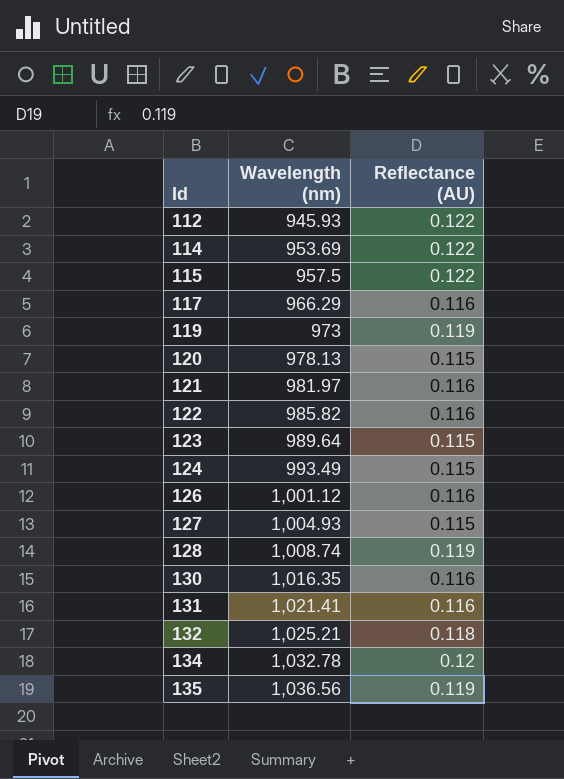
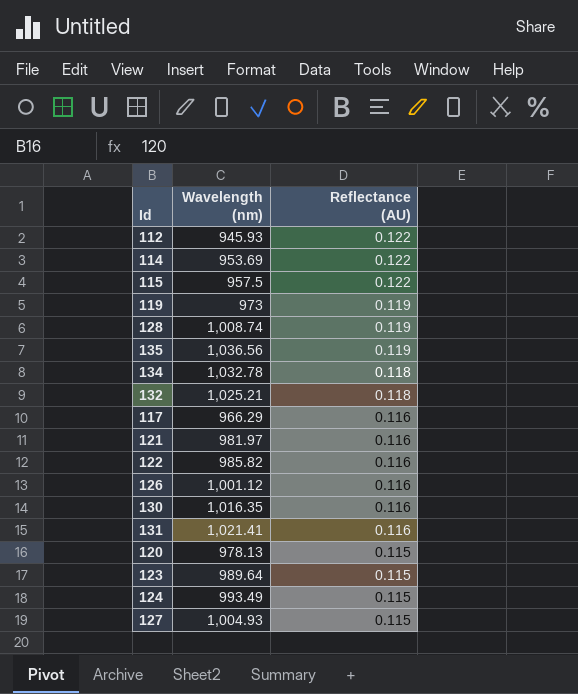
row order: Id ascending -> Reflectance (AU) descending
134 | Reflectance (AU): 0.12 -> 0.118

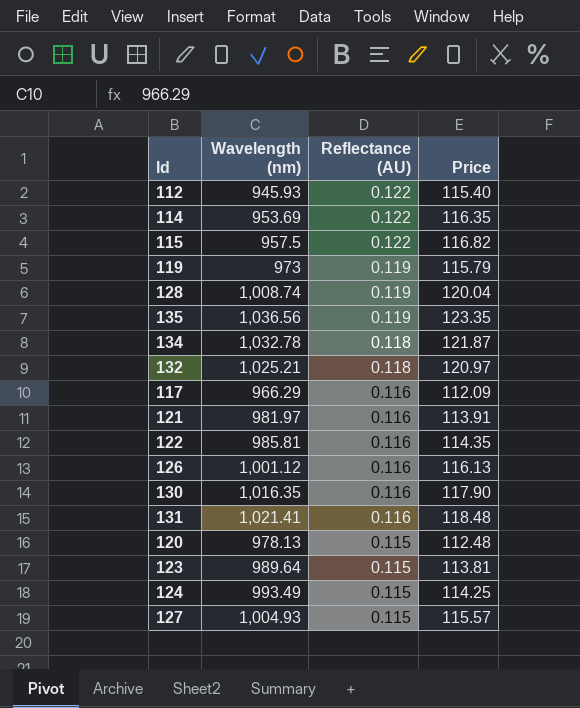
column Price | formula: none -> [Wavelength (nm)] * [Reflectance (AU)]
122 | Wavelength (nm): 985.82 -> 985.81

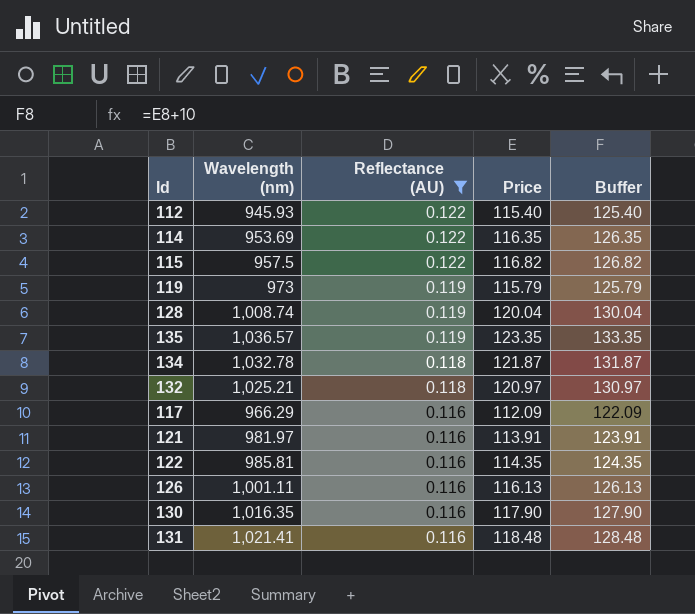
filter: none -> Reflectance (AU) != 0.115
column Buffer | formula: none -> [Price] + 10
135 | Wavelength (nm): 1,036.56 -> 1,036.57
126 | Wavelength (nm): 1,001.12 -> 1,001.11

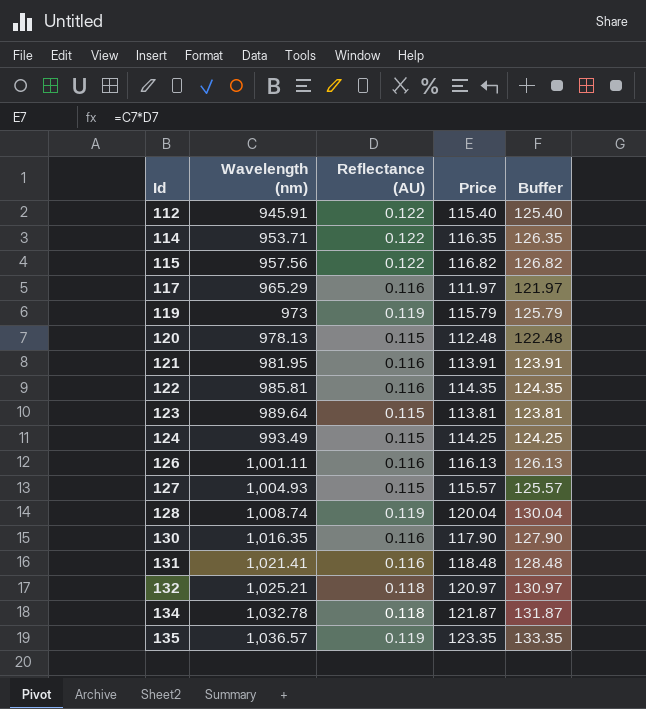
filter: Reflectance (AU) != 0.115 -> none
row order: Reflectance (AU) descending -> Id ascending
112 | Wavelength (nm): 945.93 -> 945.91
114 | Wavelength (nm): 953.69 -> 953.71
115 | Wavelength (nm): 957.5 -> 957.56
117 | Wavelength (nm): 966.29 -> 965.29
117 | Price: 112.09 -> 111.97
117 | Buffer: 122.09 -> 121.97
121 | Wavelength (nm): 981.97 -> 981.95

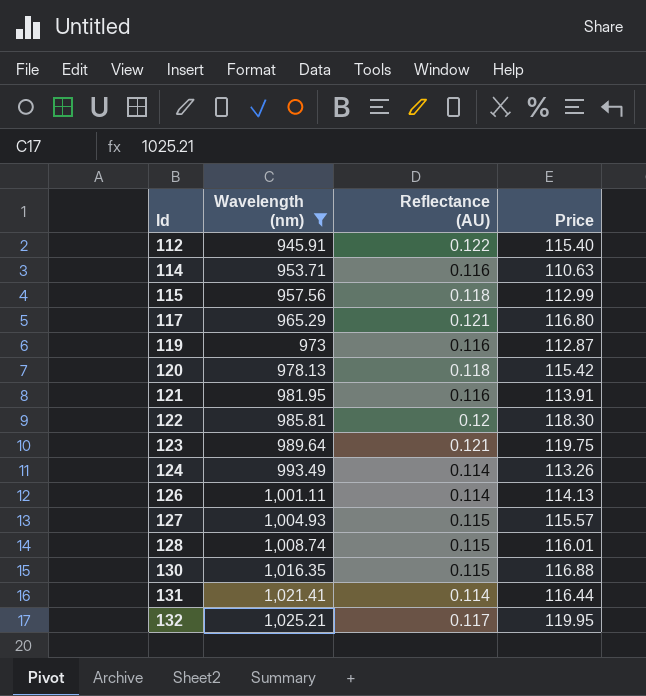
filter: none -> Wavelength (nm) <= 1,025.21
column Buffer | formula: [Price] + 10 -> none
114 | Reflectance (AU): 0.122 -> 0.116
114 | Price: 116.35 -> 110.63
115 | Reflectance (AU): 0.122 -> 0.118
115 | Price: 116.82 -> 112.99
117 | Reflectance (AU): 0.116 -> 0.121
117 | Price: 111.97 -> 116.80
119 | Reflectance (AU): 0.119 -> 0.116
119 | Price: 115.79 -> 112.87
120 | Reflectance (AU): 0.115 -> 0.118
120 | Price: 112.48 -> 115.42
122 | Reflectance (AU): 0.116 -> 0.12
122 | Price: 114.35 -> 118.30
123 | Reflectance (AU): 0.115 -> 0.121
123 | Price: 113.81 -> 119.75
124 | Reflectance (AU): 0.115 -> 0.114
124 | Price: 114.25 -> 113.26
126 | Reflectance (AU): 0.116 -> 0.114
126 | Price: 116.13 -> 114.13
128 | Reflectance (AU): 0.119 -> 0.115
128 | Price: 120.04 -> 116.01
130 | Reflectance (AU): 0.116 -> 0.115
130 | Price: 117.90 -> 116.88
131 | Reflectance (AU): 0.116 -> 0.114
131 | Price: 118.48 -> 116.44
132 | Reflectance (AU): 0.118 -> 0.117
132 | Price: 120.97 -> 119.95

